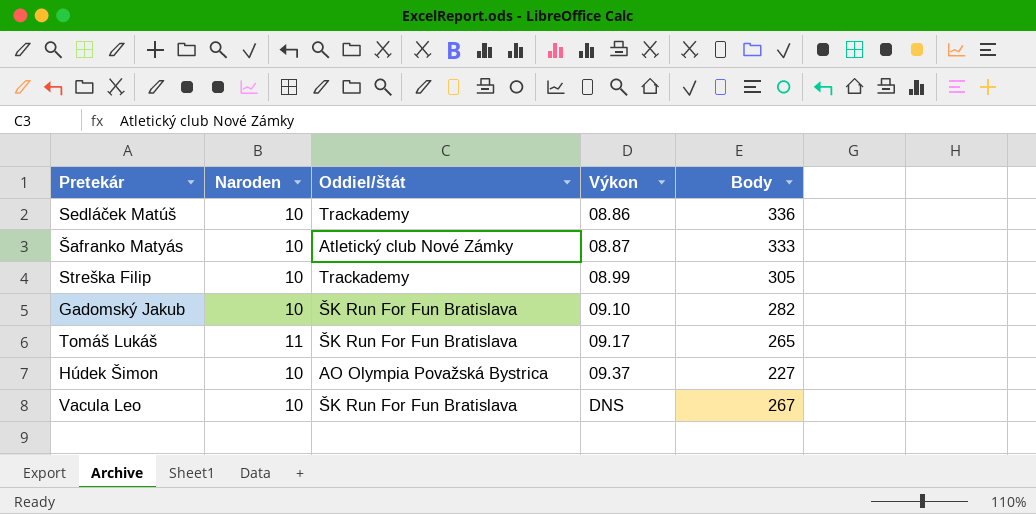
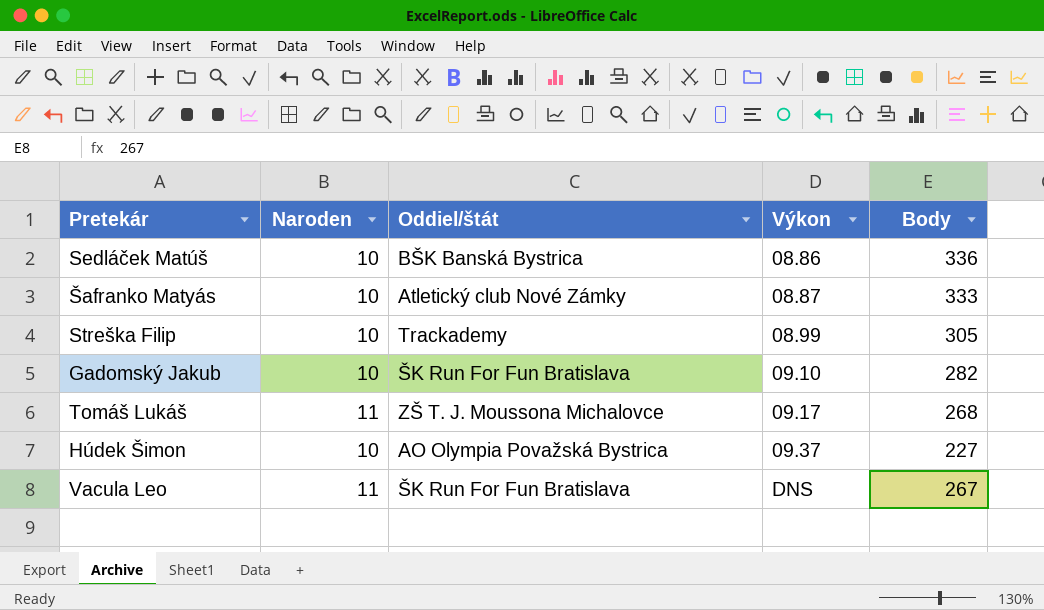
Sedláček Matúš | Oddiel/štát: Trackademy -> BŠK Banská Bystrica
Tomáš Lukáš | Oddiel/štát: ŠK Run For Fun Bratislava -> ZŠ T. J. Moussona Michalovce
Tomáš Lukáš | Body: 265 -> 268
Vacula Leo | Naroden: 10 -> 11

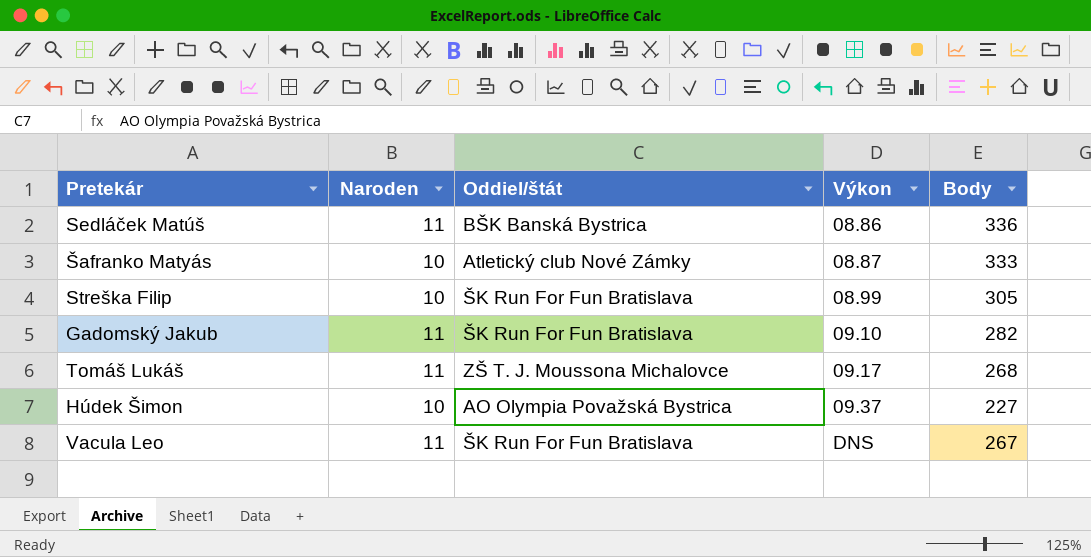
Sedláček Matúš | Naroden: 10 -> 11
Streška Filip | Oddiel/štát: Trackademy -> ŠK Run For Fun Bratislava
Gadomský Jakub | Naroden: 10 -> 11

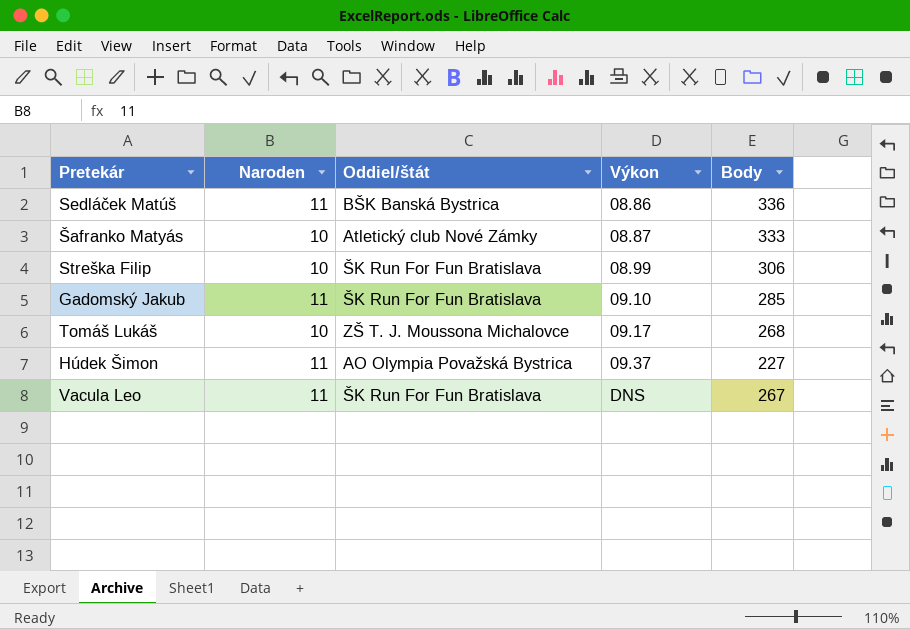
Streška Filip | Body: 305 -> 306
Gadomský Jakub | Body: 282 -> 285
Tomáš Lukáš | Naroden: 11 -> 10
Húdek Šimon | Naroden: 10 -> 11

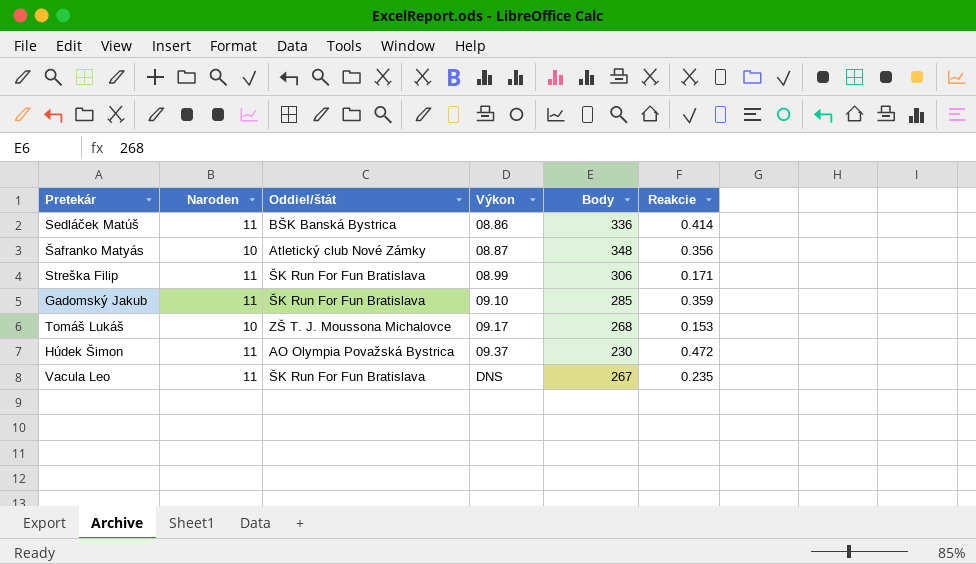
column Reakcie | position: none -> 6
Šafranko Matyás | Body: 333 -> 348
Streška Filip | Naroden: 10 -> 11
Húdek Šimon | Body: 227 -> 230

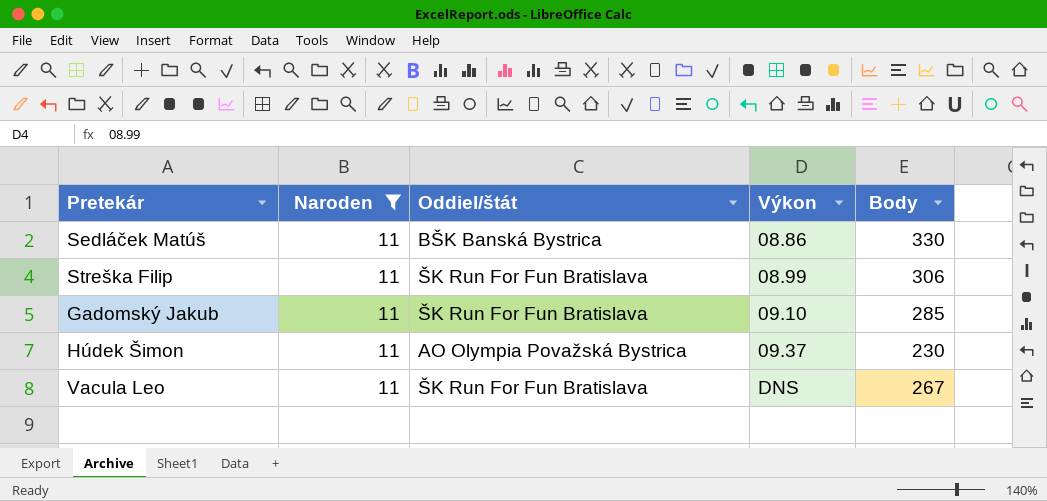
filter: none -> Naroden = 11
column Reakcie | position: 6 -> none
Sedláček Matúš | Body: 336 -> 330

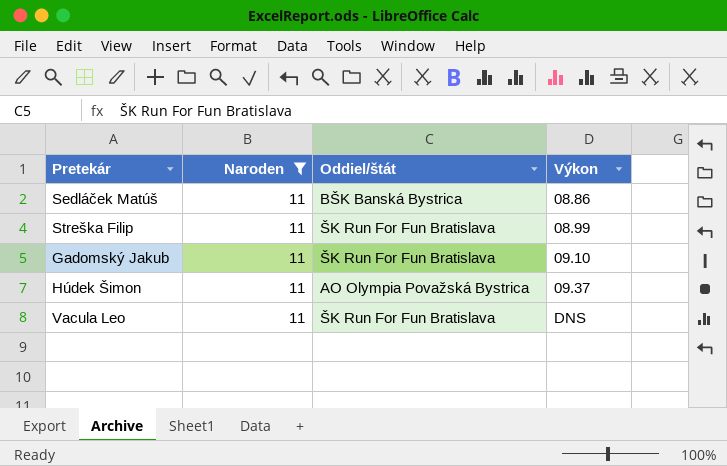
column Body | position: 5 -> none

